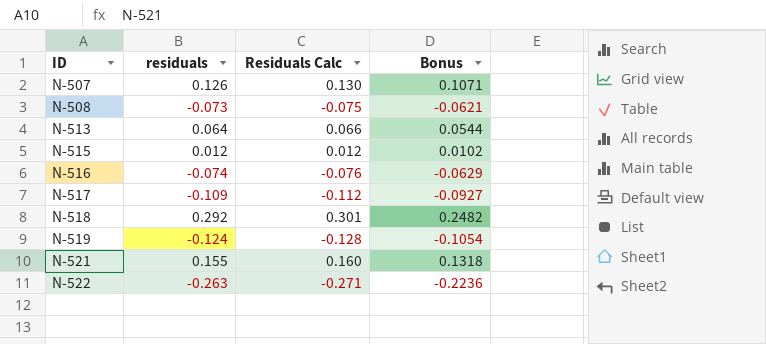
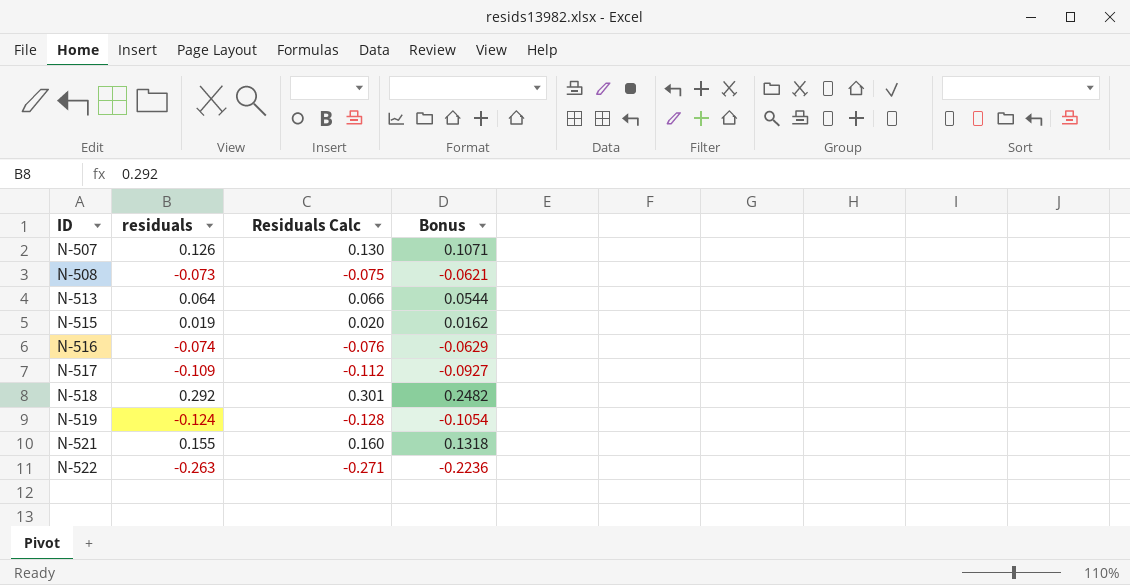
N-515 | residuals: 0.012 -> 0.019
N-515 | Residuals Calc: 0.012 -> 0.020
N-515 | Bonus: 0.0102 -> 0.0162

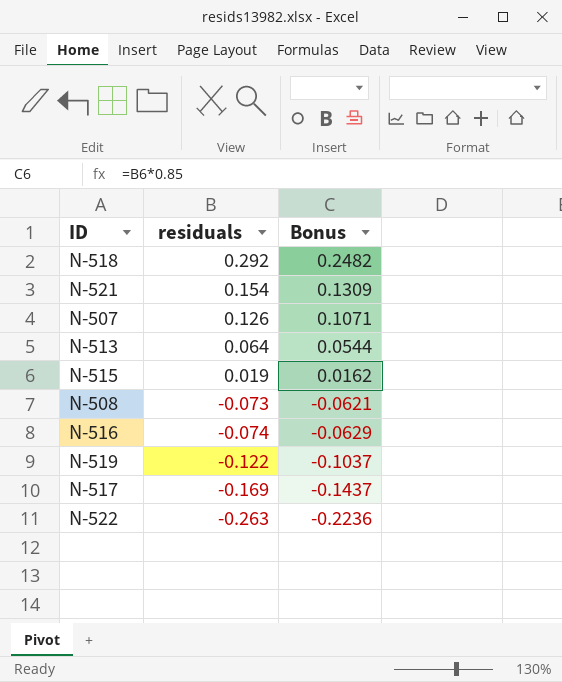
row order: ID ascending -> residuals descending
column Residuals Calc | formula: [residuals] * 1.03 -> none
N-521 | residuals: 0.155 -> 0.154
N-521 | Bonus: 0.1318 -> 0.1309
N-519 | residuals: -0.124 -> -0.122
N-519 | Bonus: -0.1054 -> -0.1037
N-517 | residuals: -0.109 -> -0.169
N-517 | Bonus: -0.0927 -> -0.1437

